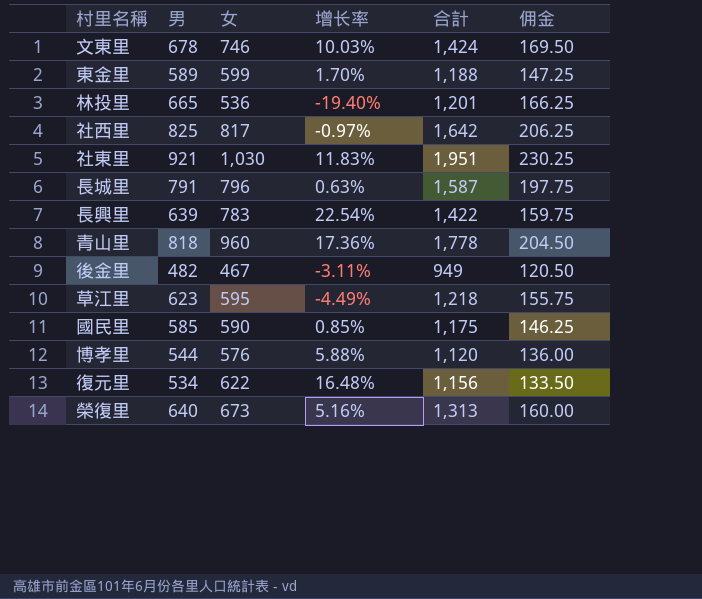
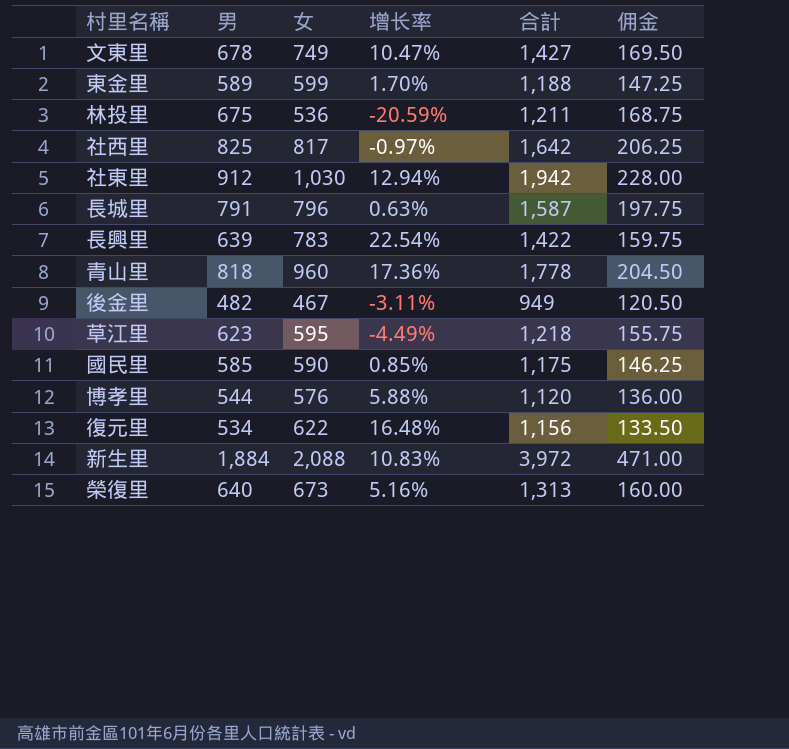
文東里 | 女: 746 -> 749
文東里 | 增长率: 10.03% -> 10.47%
文東里 | 合計: 1,424 -> 1,427
林投里 | 男: 665 -> 675
林投里 | 增长率: -19.40% -> -20.59%
林投里 | 合計: 1,201 -> 1,211
林投里 | 佣金: 166.25 -> 168.75
社東里 | 男: 921 -> 912
社東里 | 增长率: 11.83% -> 12.94%
社東里 | 合計: 1,951 -> 1,942
社東里 | 佣金: 230.25 -> 228.00
row 新生里: none -> 1,884 | 2,088 | 10.83% | 3,972 | 471.00

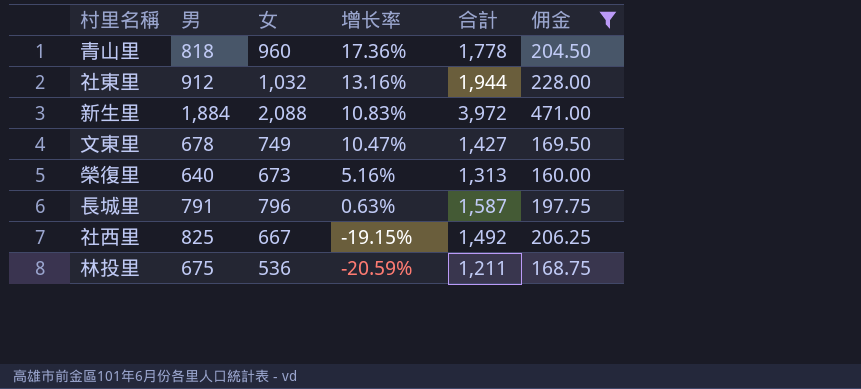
filter: none -> 佣金 >= 160.00
row order: none -> 增长率 descending
社東里 | 女: 1,030 -> 1,032
社東里 | 增长率: 12.94% -> 13.16%
社東里 | 合計: 1,942 -> 1,944
社西里 | 女: 817 -> 667
社西里 | 增长率: -0.97% -> -19.15%
社西里 | 合計: 1,642 -> 1,492

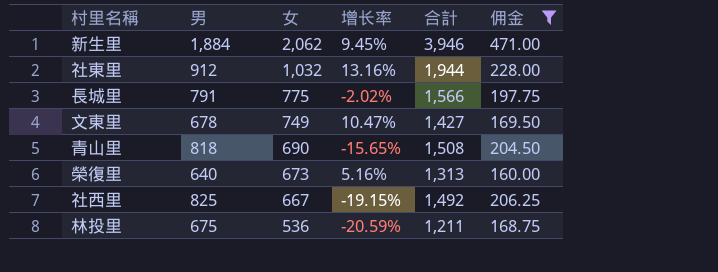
row order: 增长率 descending -> 女 descending
新生里 | 女: 2,088 -> 2,062
新生里 | 增长率: 10.83% -> 9.45%
新生里 | 合計: 3,972 -> 3,946
長城里 | 女: 796 -> 775
長城里 | 增长率: 0.63% -> -2.02%
長城里 | 合計: 1,587 -> 1,566
青山里 | 女: 960 -> 690
青山里 | 增长率: 17.36% -> -15.65%
青山里 | 合計: 1,778 -> 1,508

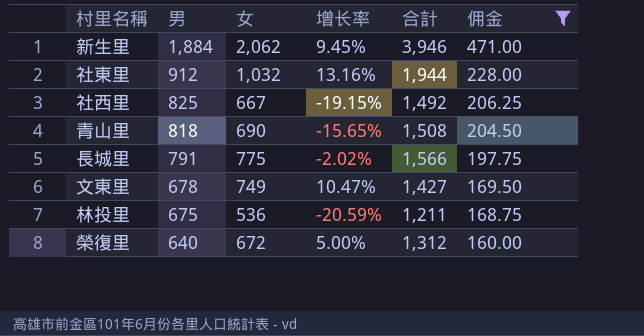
row order: 女 descending -> 男 descending
榮復里 | 女: 673 -> 672
榮復里 | 增长率: 5.16% -> 5.00%
榮復里 | 合計: 1,313 -> 1,312

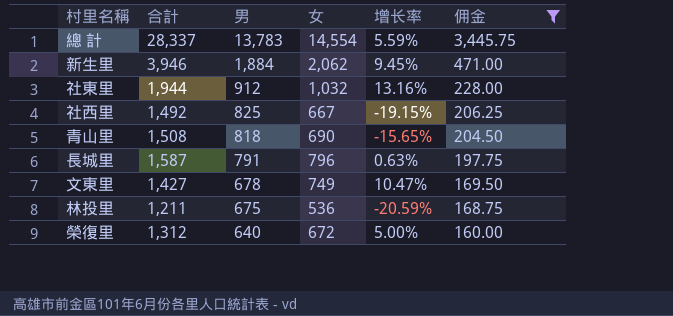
column 合計 | position: 5 -> 2
row 總 計: none -> 28,337 | 13,783 | 14,554 | 5.59% | 3,445.75
長城里 | 合計: 1,566 -> 1,587
長城里 | 女: 775 -> 796
長城里 | 增长率: -2.02% -> 0.63%

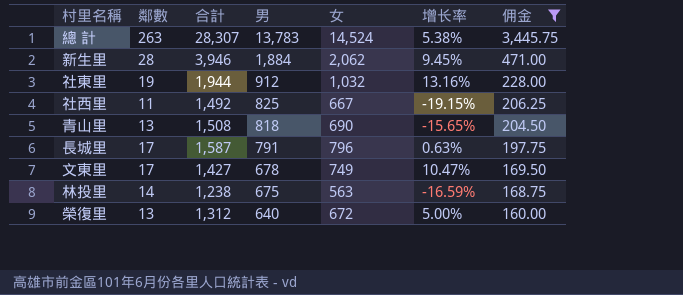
column 鄰數 | position: none -> 2
總 計 | 合計: 28,337 -> 28,307
總 計 | 女: 14,554 -> 14,524
總 計 | 增长率: 5.59% -> 5.38%
林投里 | 合計: 1,211 -> 1,238
林投里 | 女: 536 -> 563
林投里 | 增长率: -20.59% -> -16.59%

